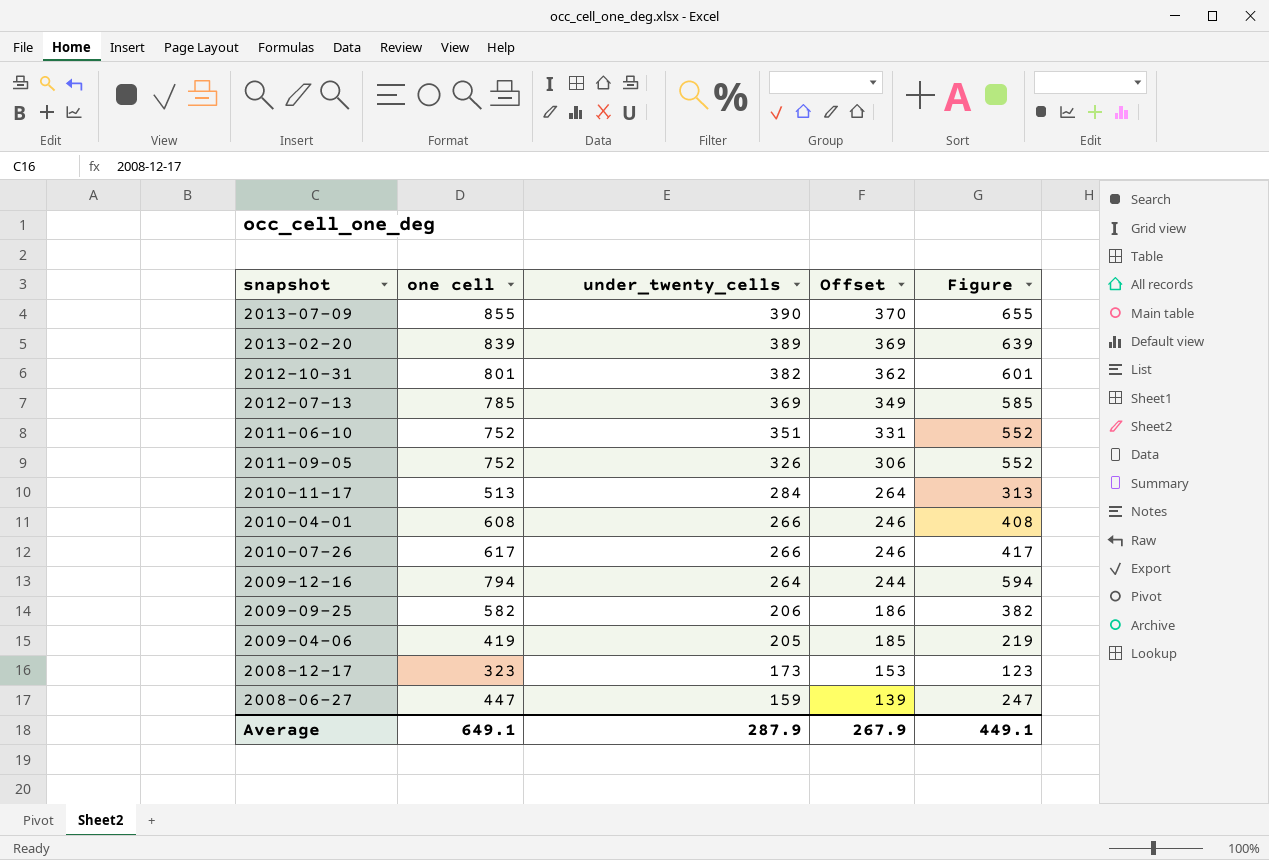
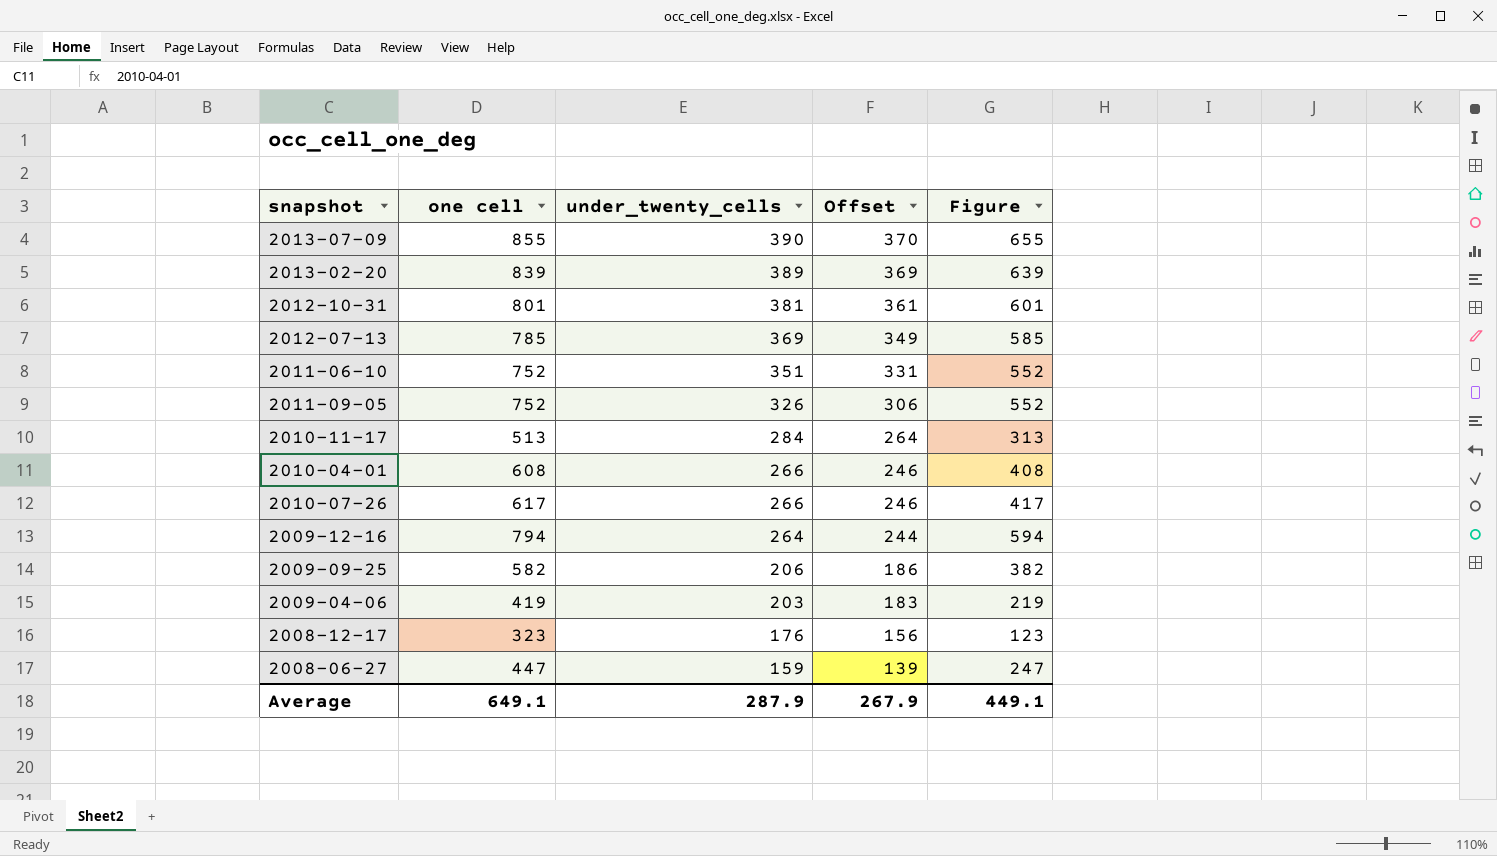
2012-10-31 | under_twenty_cells: 382 -> 381
2012-10-31 | Offset: 362 -> 361
2009-04-06 | under_twenty_cells: 205 -> 203
2009-04-06 | Offset: 185 -> 183
2008-12-17 | under_twenty_cells: 173 -> 176
2008-12-17 | Offset: 153 -> 156

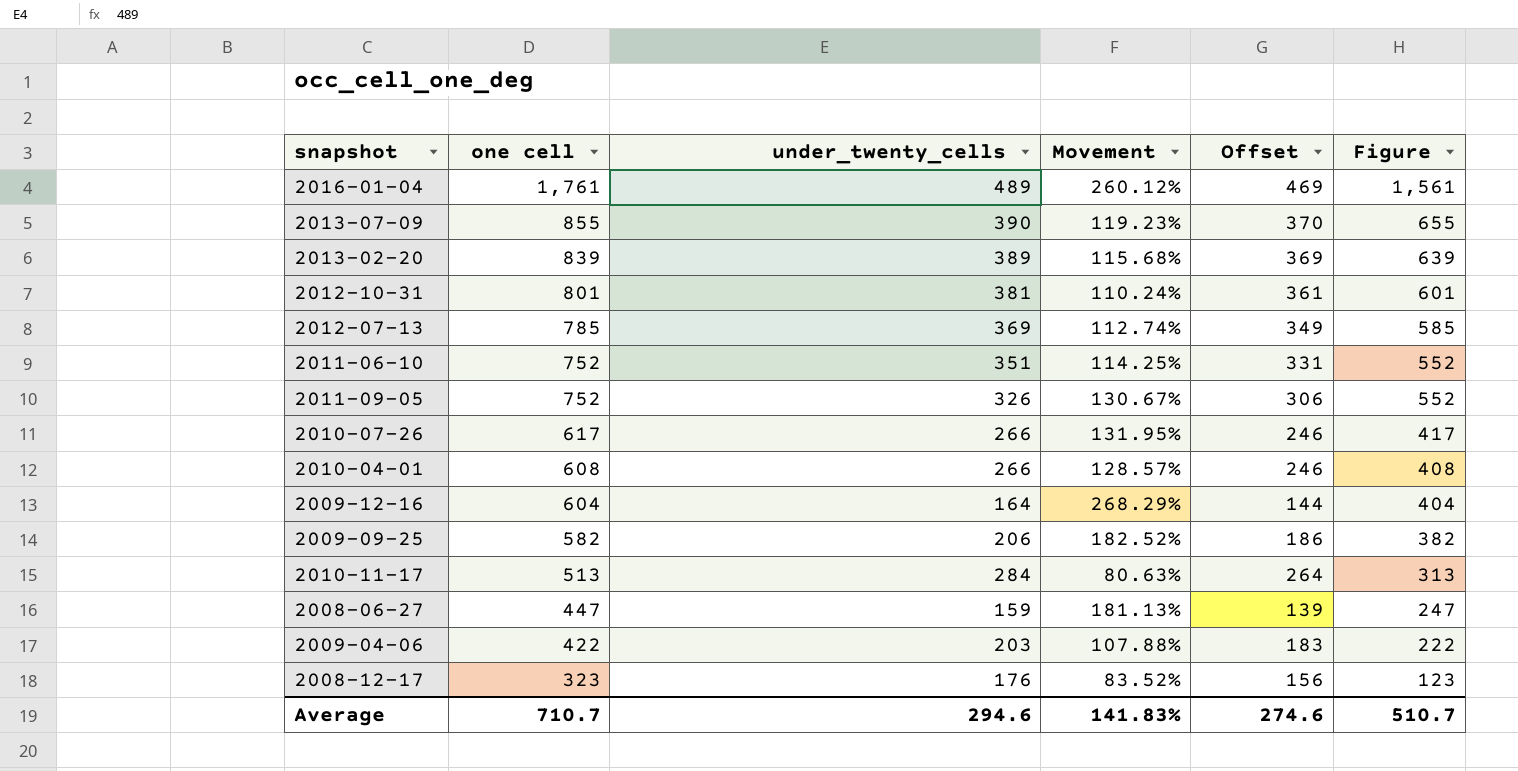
row order: under_twenty_cells descending -> one cell descending
column Movement | formula: none -> ([one cell] - [under_twenty_cells]) / [under_twenty_cells]
row 2016-01-04: none -> 1,761 | 489 | 260.12% | 469 | 1,561
2009-12-16 | one cell: 794 -> 604
2009-12-16 | under_twenty_cells: 264 -> 164
2009-12-16 | Offset: 244 -> 144
2009-12-16 | Figure: 594 -> 404
2009-04-06 | one cell: 419 -> 422
2009-04-06 | Figure: 219 -> 222
Average | one cell: 649.1 -> 710.7
Average | under_twenty_cells: 287.9 -> 294.6
Average | Offset: 267.9 -> 274.6
Average | Figure: 449.1 -> 510.7

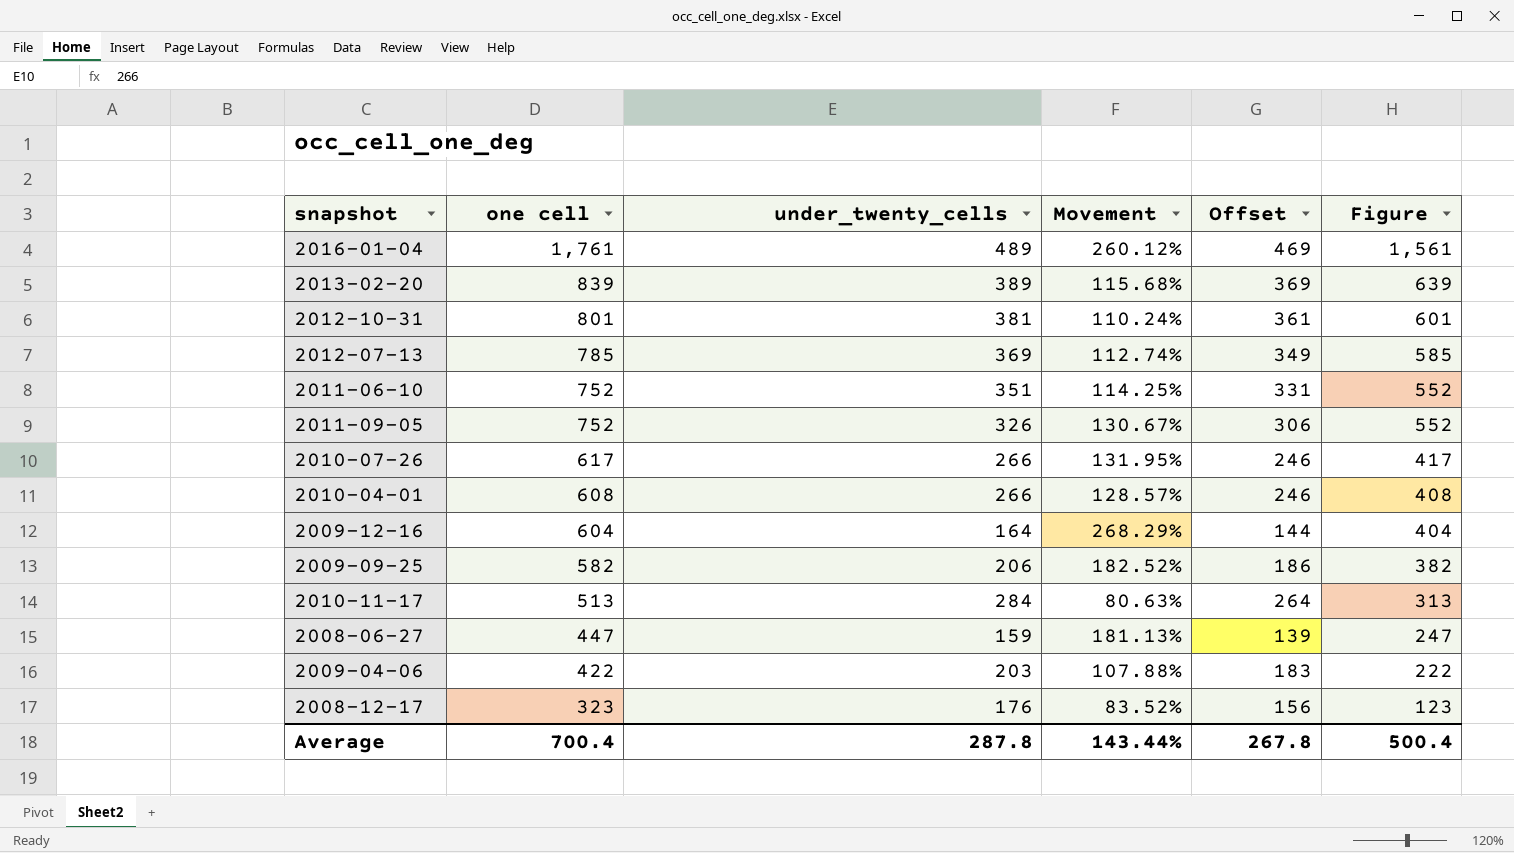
row 2013-07-09: 855 | 390 | 119.23% | 370 | 655 -> none
Average | one cell: 710.7 -> 700.4
Average | under_twenty_cells: 294.6 -> 287.8
Average | Movement: 141.83% -> 143.44%
Average | Offset: 274.6 -> 267.8
Average | Figure: 510.7 -> 500.4

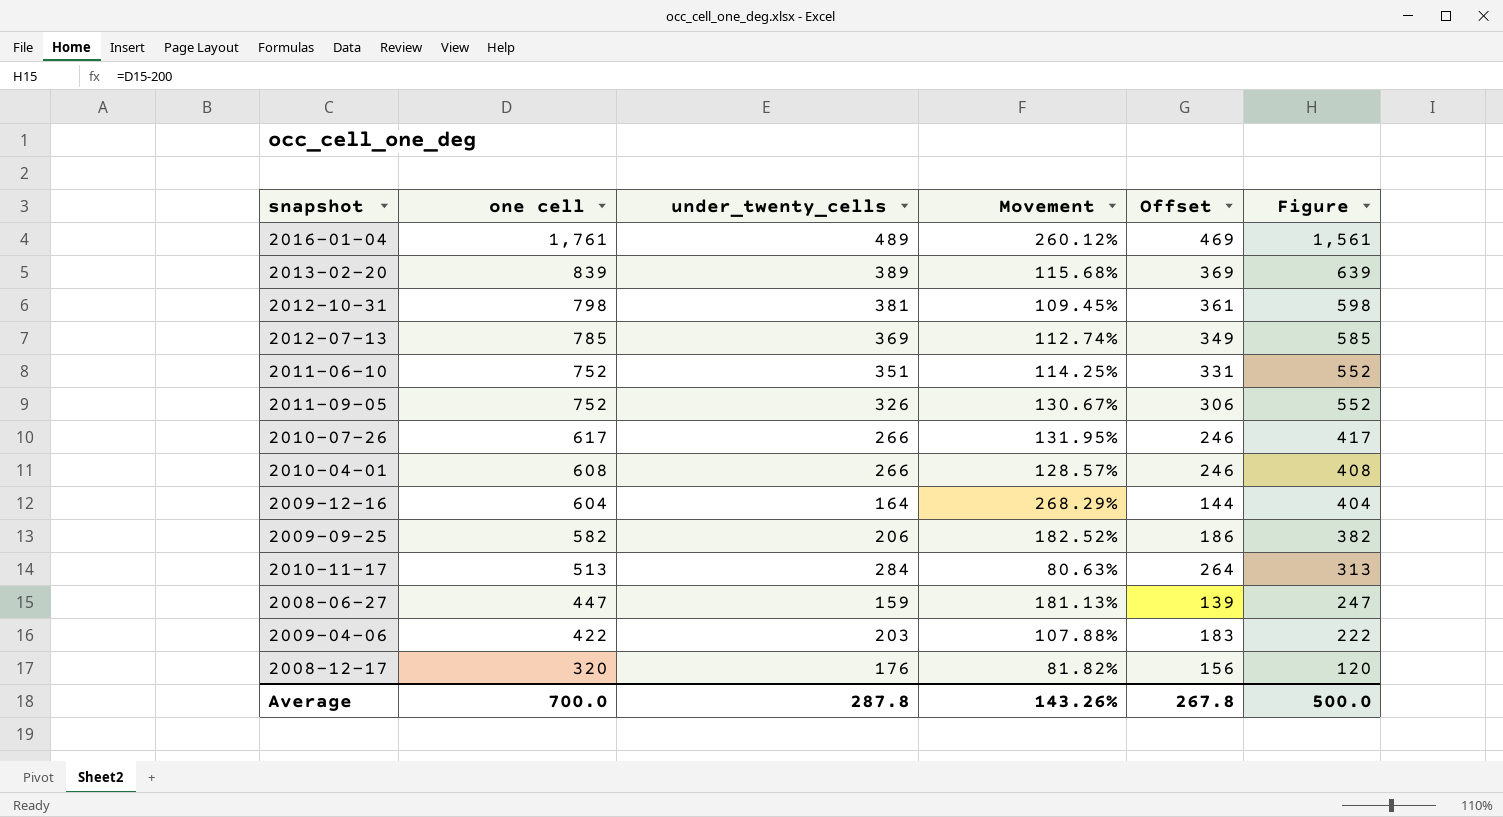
2012-10-31 | one cell: 801 -> 798
2012-10-31 | Movement: 110.24% -> 109.45%
2012-10-31 | Figure: 601 -> 598
2008-12-17 | one cell: 323 -> 320
2008-12-17 | Movement: 83.52% -> 81.82%
2008-12-17 | Figure: 123 -> 120
Average | one cell: 700.4 -> 700.0
Average | Movement: 143.44% -> 143.26%
Average | Figure: 500.4 -> 500.0

